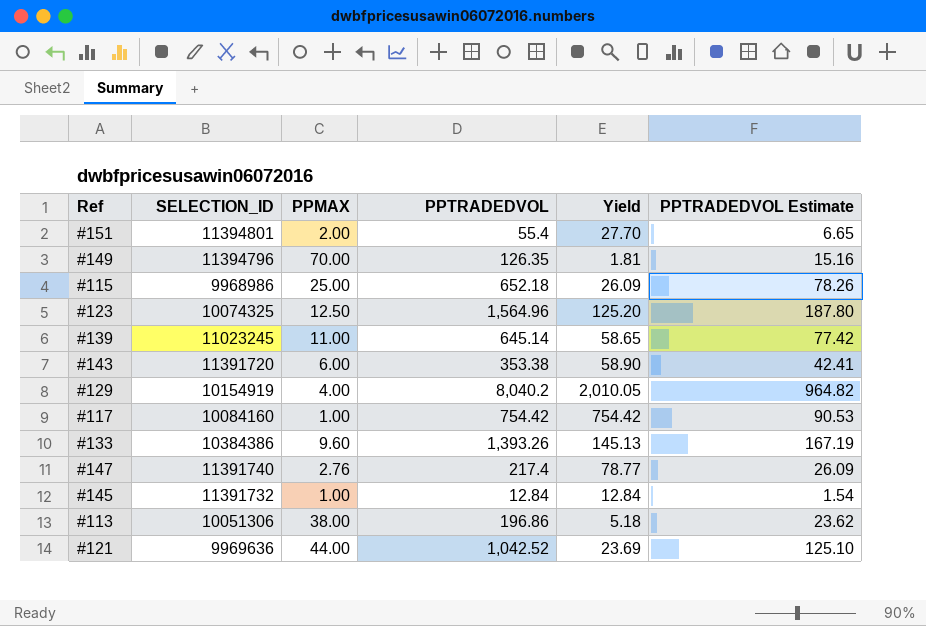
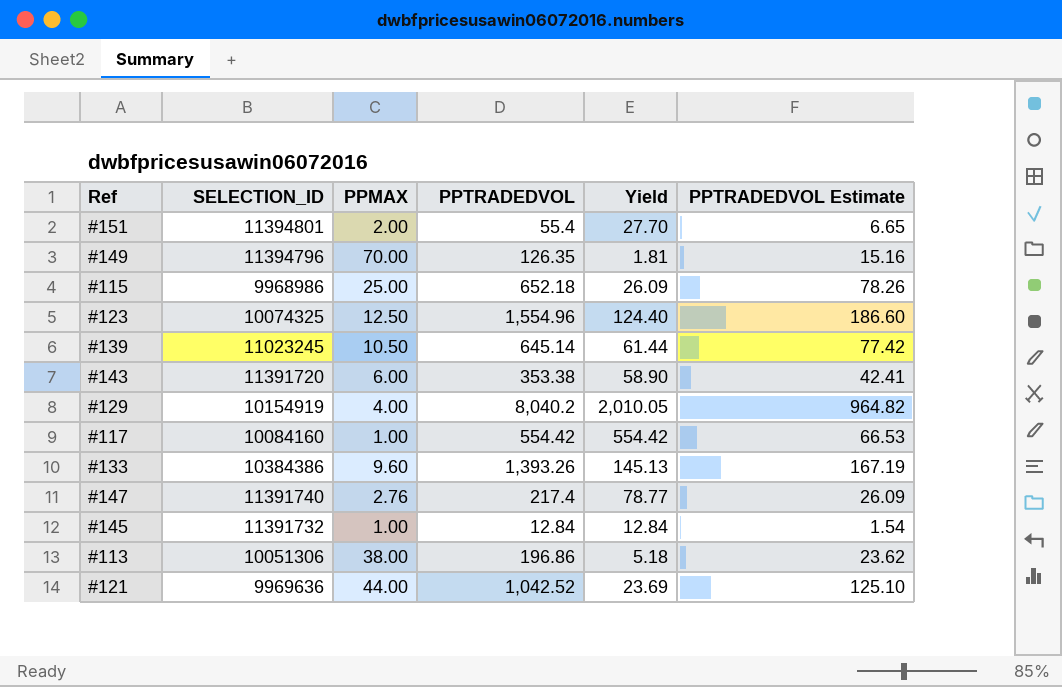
#123 | PPTRADEDVOL: 1,564.96 -> 1,554.96
#123 | Yield: 125.20 -> 124.40
#123 | PPTRADEDVOL Estimate: 187.80 -> 186.60
#139 | PPMAX: 11.00 -> 10.50
#139 | Yield: 58.65 -> 61.44
#117 | PPTRADEDVOL: 754.42 -> 554.42
#117 | Yield: 754.42 -> 554.42
#117 | PPTRADEDVOL Estimate: 90.53 -> 66.53

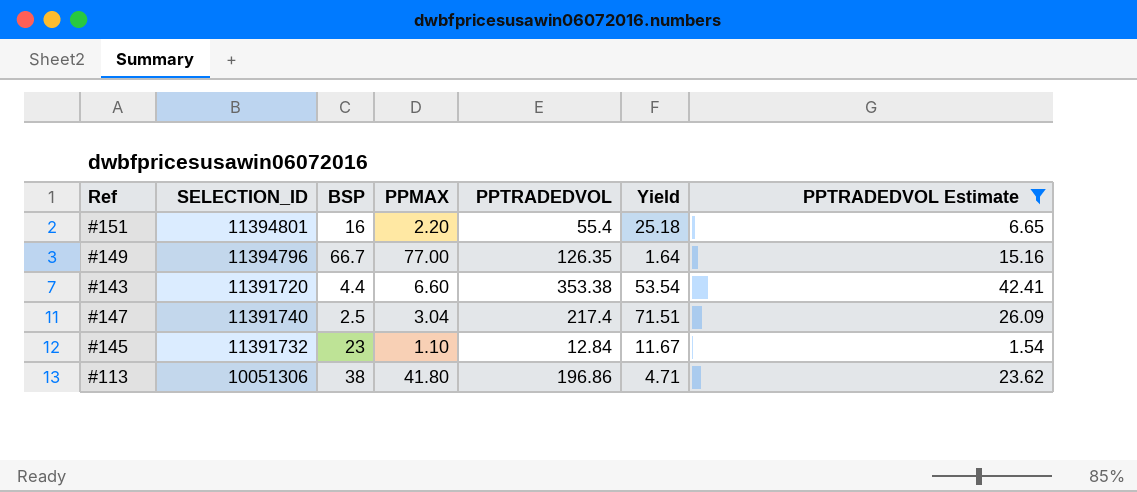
filter: none -> PPTRADEDVOL Estimate <= 42.41
column BSP | position: none -> 3
#151 | PPMAX: 2.00 -> 2.20
#151 | Yield: 27.70 -> 25.18
#149 | PPMAX: 70.00 -> 77.00
#149 | Yield: 1.81 -> 1.64
#143 | PPMAX: 6.00 -> 6.60
#143 | Yield: 58.90 -> 53.54
#147 | PPMAX: 2.76 -> 3.04
#147 | Yield: 78.77 -> 71.51
#145 | PPMAX: 1.00 -> 1.10
#145 | Yield: 12.84 -> 11.67
#113 | PPMAX: 38.00 -> 41.80
#113 | Yield: 5.18 -> 4.71

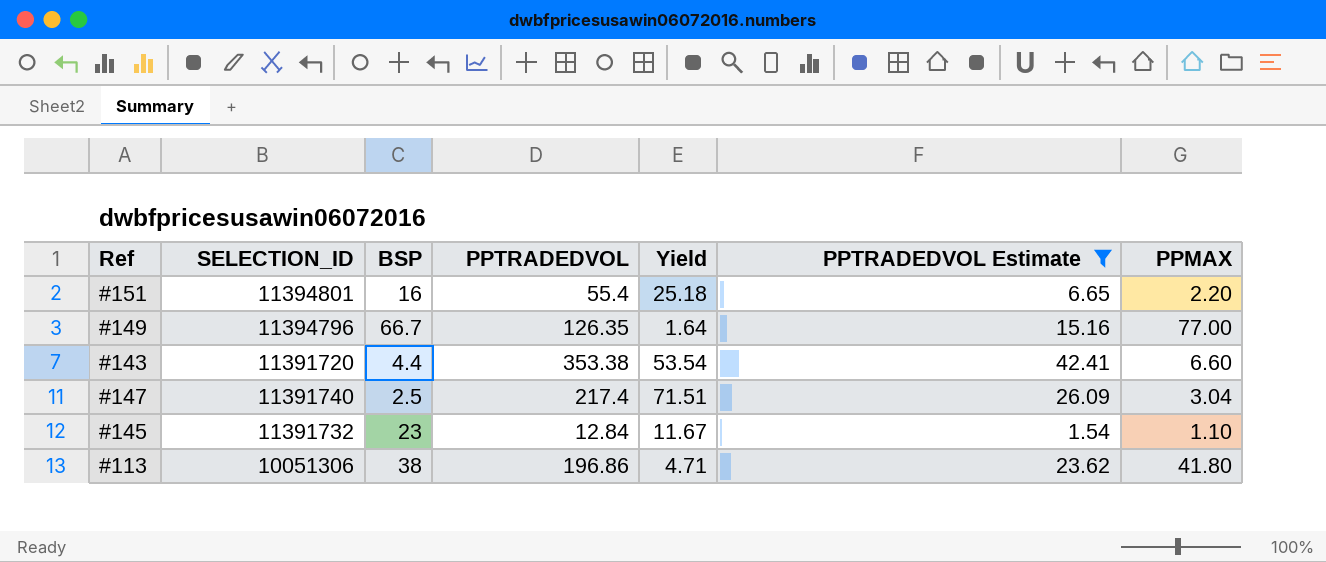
column PPMAX | position: 4 -> 7

